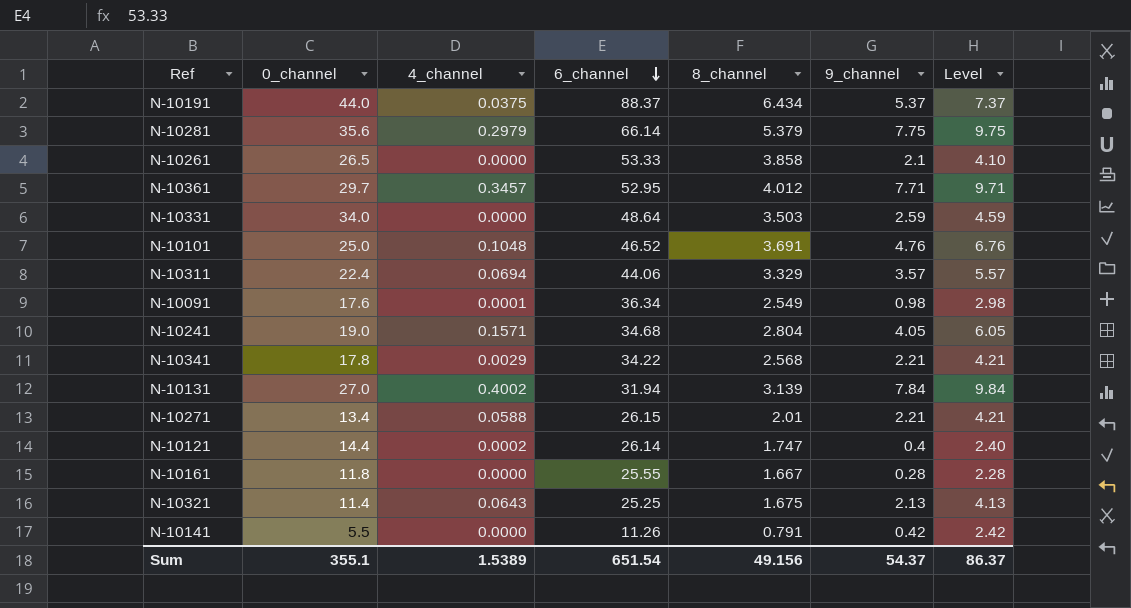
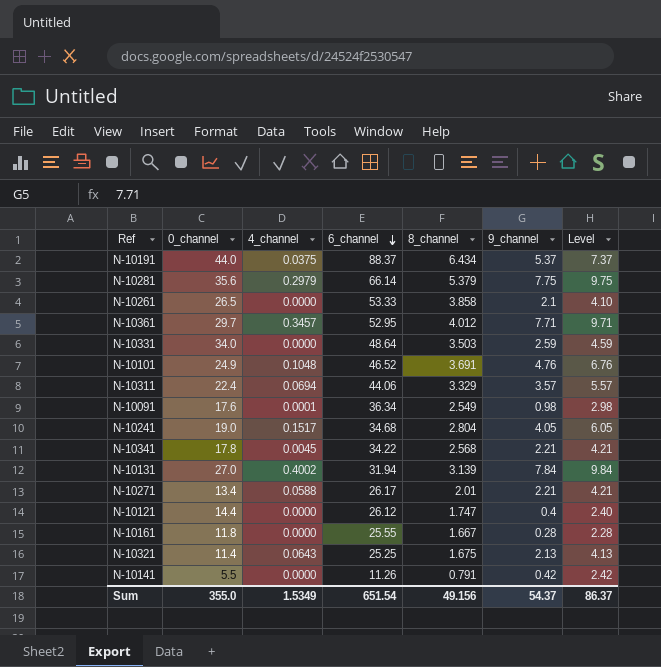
N-10101 | 0_channel: 25.0 -> 24.9
N-10241 | 4_channel: 0.1571 -> 0.1517
N-10341 | 4_channel: 0.0029 -> 0.0045
N-10271 | 6_channel: 26.15 -> 26.17
N-10121 | 4_channel: 0.0002 -> 0.0000
N-10121 | 6_channel: 26.14 -> 26.12
Sum | 0_channel: 355.1 -> 355.0
Sum | 4_channel: 1.5389 -> 1.5349

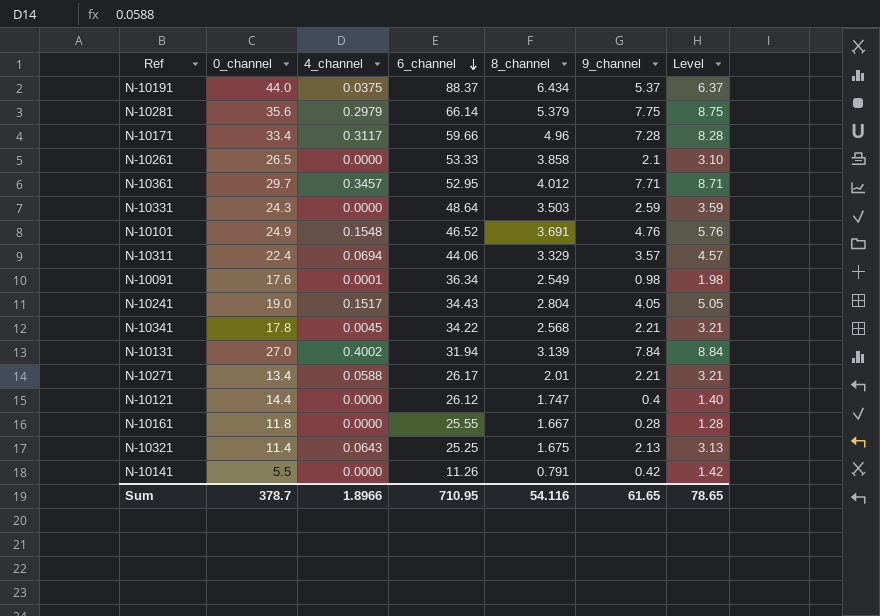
column Level | formula: [9_channel] + 2 -> [9_channel] + 1
row N-10171: none -> 33.4 | 0.3117 | 59.66 | 4.96 | 7.28 | 8.28
N-10331 | 0_channel: 34.0 -> 24.3
N-10101 | 4_channel: 0.1048 -> 0.1548
N-10241 | 6_channel: 34.68 -> 34.43
Sum | 0_channel: 355.0 -> 378.7
Sum | 4_channel: 1.5349 -> 1.8966
Sum | 6_channel: 651.54 -> 710.95
Sum | 8_channel: 49.156 -> 54.116
Sum | 9_channel: 54.37 -> 61.65
Sum | Level: 86.37 -> 78.65

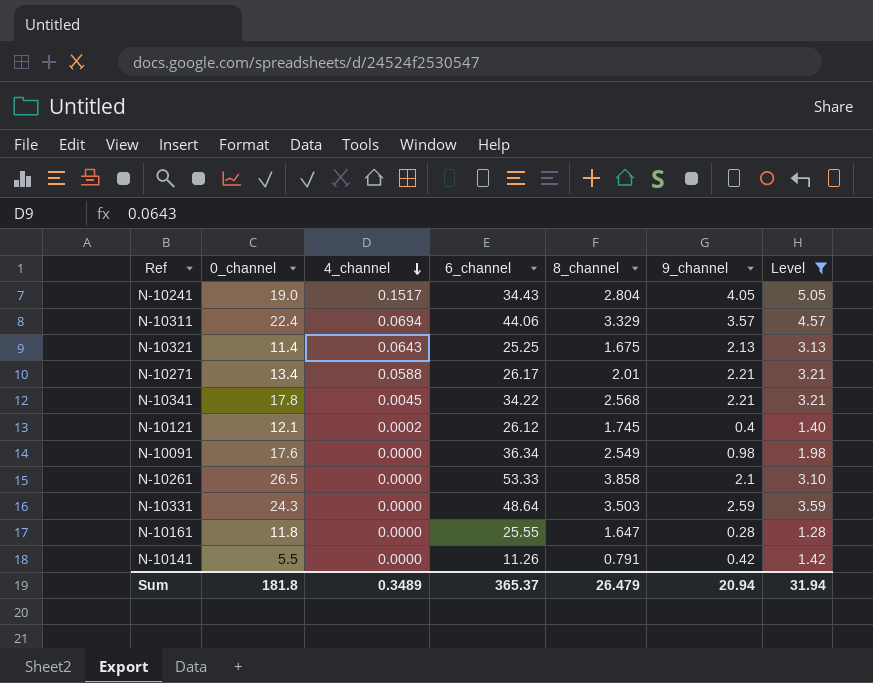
filter: none -> Level <= 5.05
row order: 6_channel descending -> 4_channel descending
N-10121 | 0_channel: 14.4 -> 12.1
N-10121 | 4_channel: 0.0000 -> 0.0002
N-10121 | 8_channel: 1.747 -> 1.745
N-10091 | 4_channel: 0.0001 -> 0.0000
N-10161 | 8_channel: 1.667 -> 1.647
Sum | 0_channel: 378.7 -> 181.8
Sum | 4_channel: 1.8966 -> 0.3489
Sum | 6_channel: 710.95 -> 365.37
Sum | 8_channel: 54.116 -> 26.479
Sum | 9_channel: 61.65 -> 20.94
Sum | Level: 78.65 -> 31.94

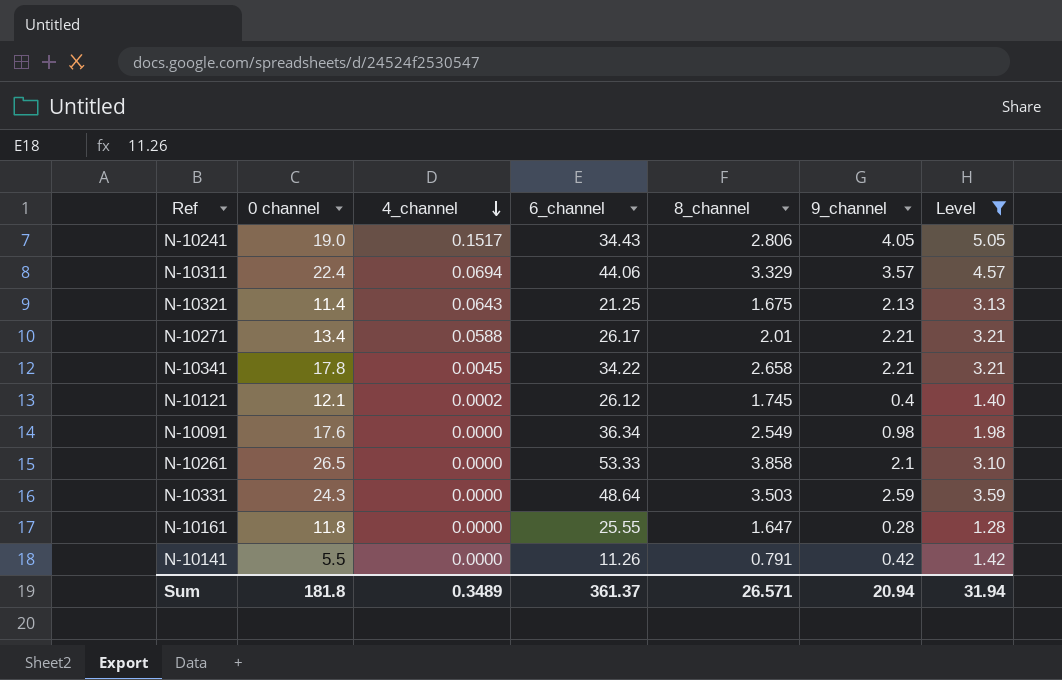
column name: 0_channel -> 0 channel
N-10241 | 8_channel: 2.804 -> 2.806
N-10321 | 6_channel: 25.25 -> 21.25
N-10341 | 8_channel: 2.568 -> 2.658
Sum | 6_channel: 365.37 -> 361.37
Sum | 8_channel: 26.479 -> 26.571

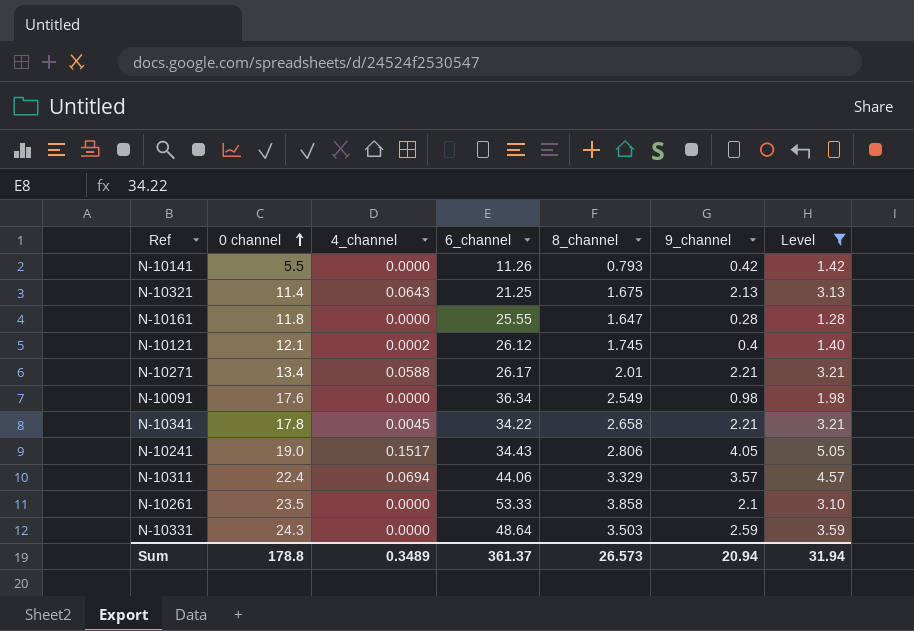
row order: 4_channel descending -> 0 channel ascending
N-10141 | 8_channel: 0.791 -> 0.793
N-10261 | 0 channel: 26.5 -> 23.5
Sum | 0 channel: 181.8 -> 178.8
Sum | 8_channel: 26.571 -> 26.573

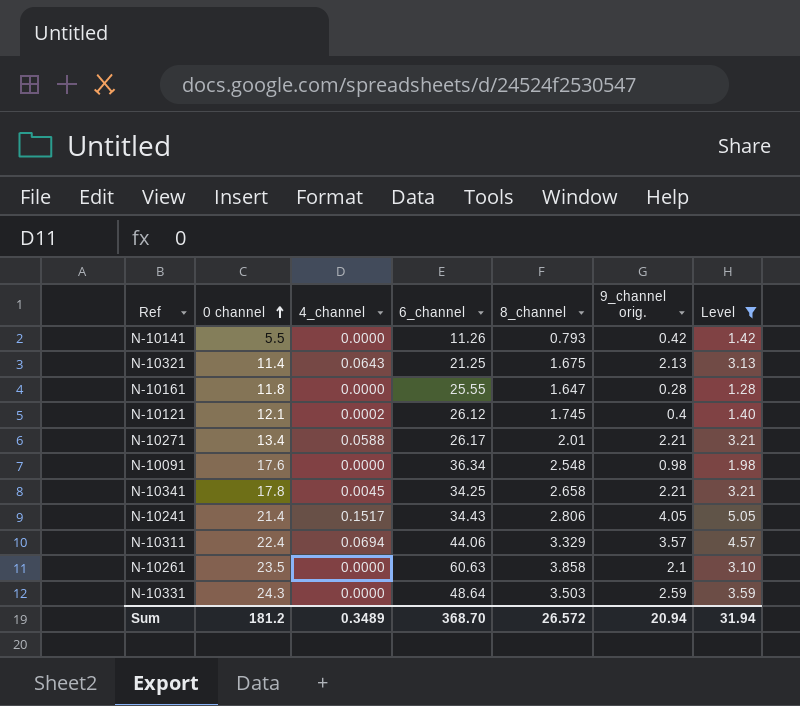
column name: 9_channel -> 9_channel orig.
N-10091 | 8_channel: 2.549 -> 2.548
N-10341 | 6_channel: 34.22 -> 34.25
N-10241 | 0 channel: 19.0 -> 21.4
N-10261 | 6_channel: 53.33 -> 60.63
Sum | 0 channel: 178.8 -> 181.2
Sum | 6_channel: 361.37 -> 368.70
Sum | 8_channel: 26.573 -> 26.572

